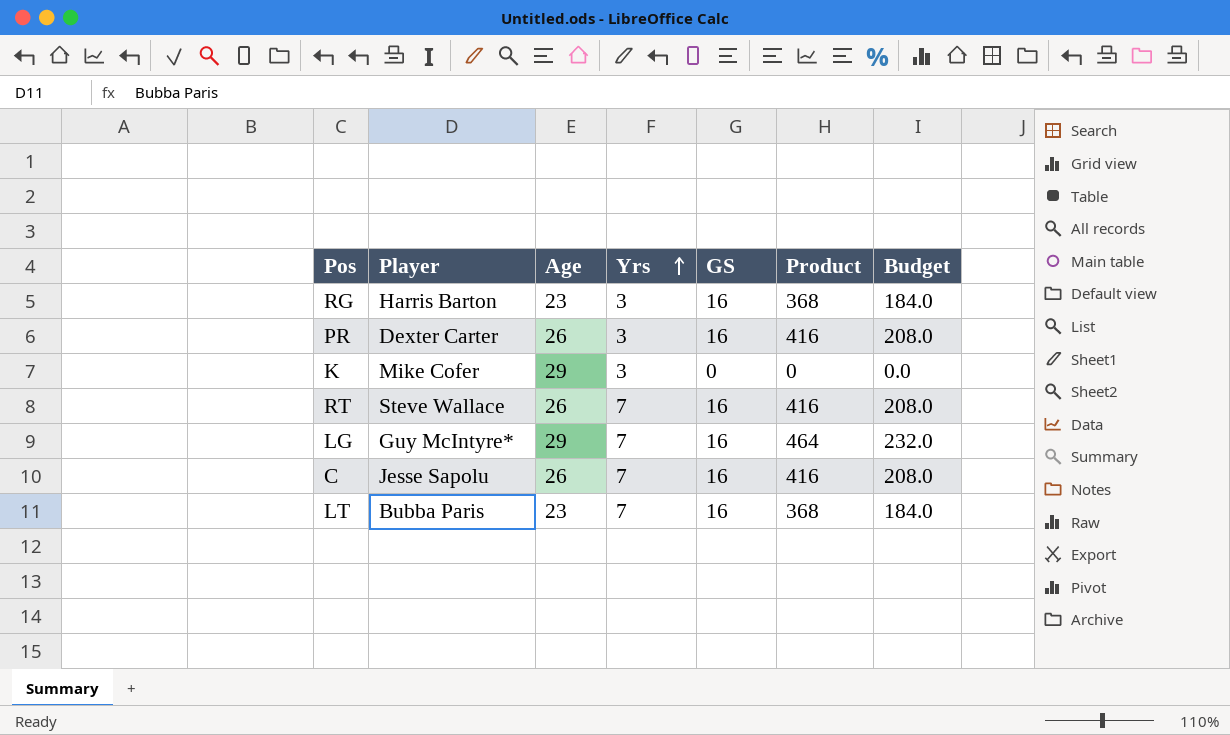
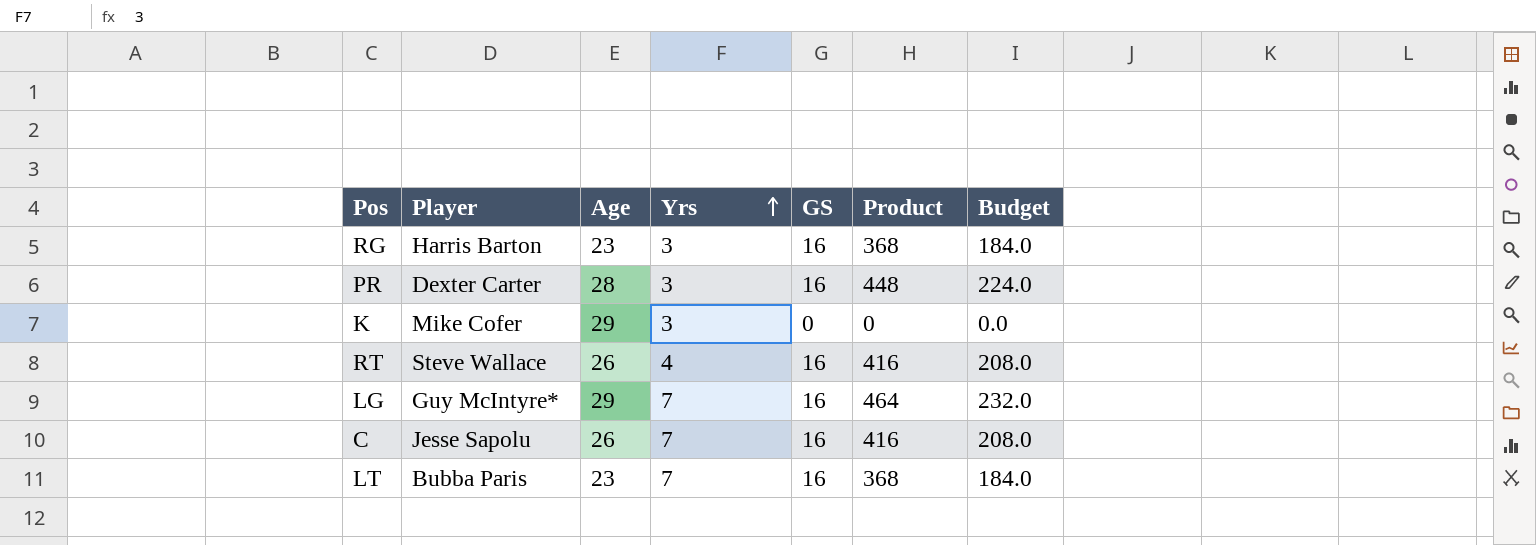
PR | Age: 26 -> 28
PR | Product: 416 -> 448
PR | Budget: 208.0 -> 224.0
RT | Yrs: 7 -> 4

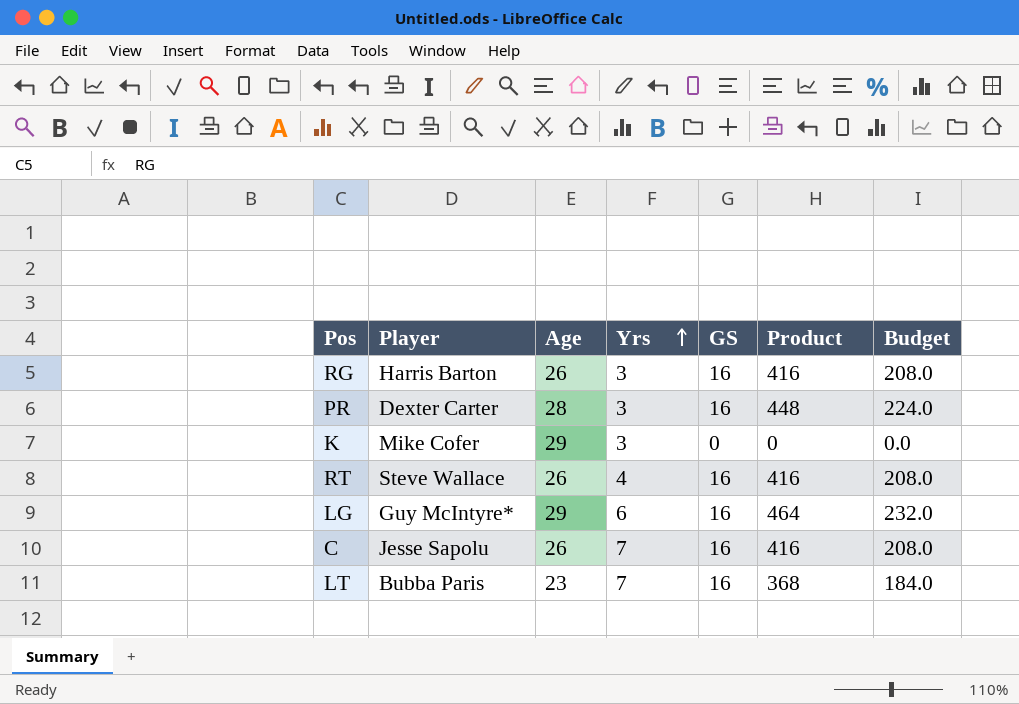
RG | Age: 23 -> 26
RG | Product: 368 -> 416
RG | Budget: 184.0 -> 208.0
LG | Yrs: 7 -> 6

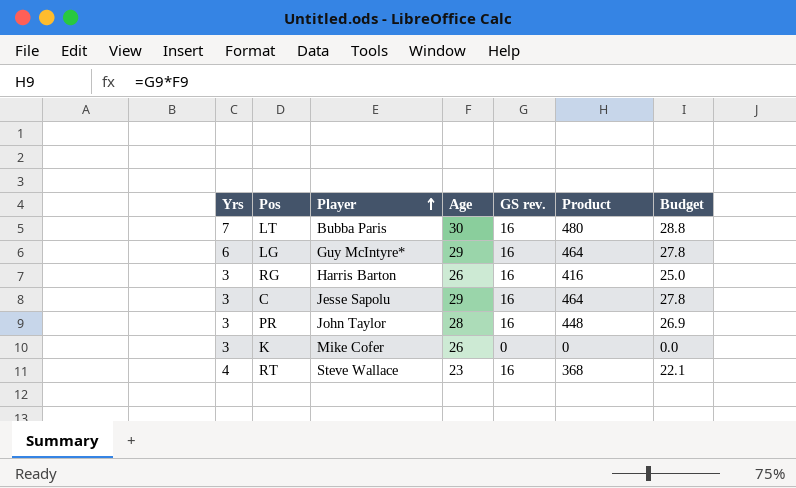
row order: Yrs ascending -> Player ascending
column Yrs | position: 4 -> 1
column name: GS -> GS rev.
column Budget | formula: [Product] * 0.5 -> [Product] * 0.06
LT | Age: 23 -> 30
LT | Product: 368 -> 480
C | Yrs: 7 -> 3
C | Age: 26 -> 29
C | Product: 416 -> 464
PR | Player: Dexter Carter -> John Taylor
K | Age: 29 -> 26
RT | Age: 26 -> 23
RT | Product: 416 -> 368

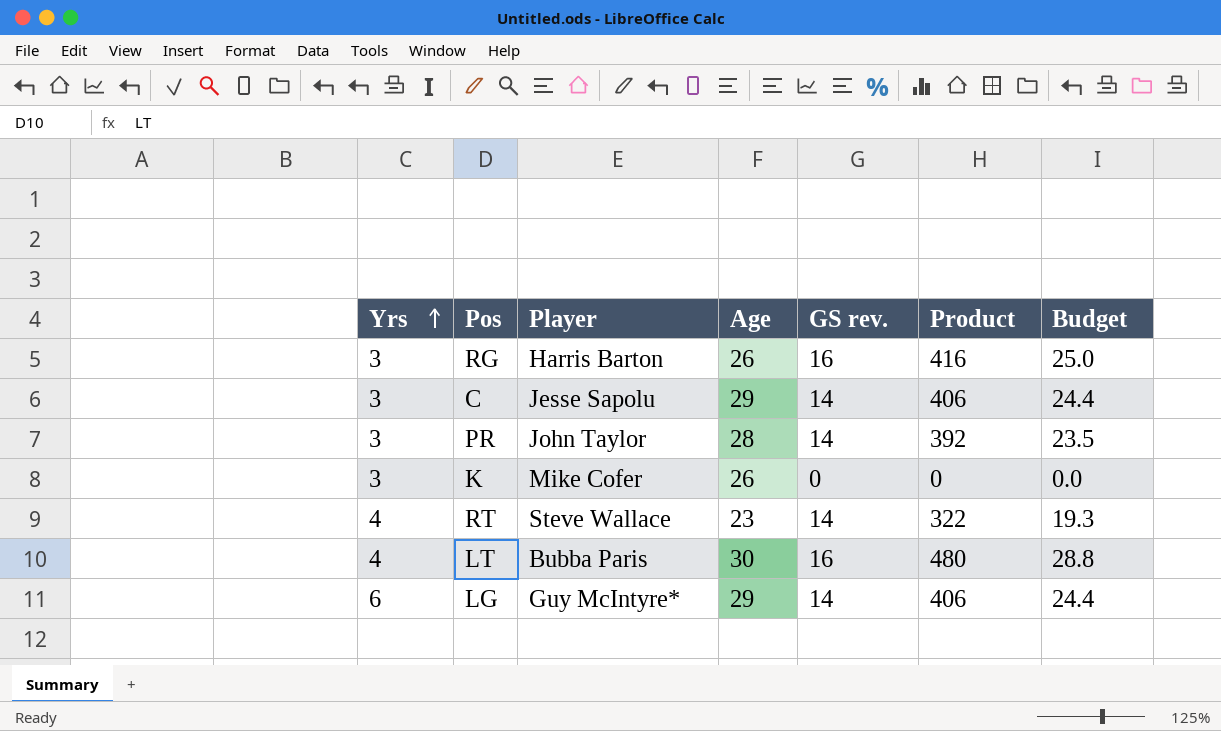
row order: Player ascending -> Yrs ascending
C | GS rev.: 16 -> 14
C | Product: 464 -> 406
C | Budget: 27.8 -> 24.4
PR | GS rev.: 16 -> 14
PR | Product: 448 -> 392
PR | Budget: 26.9 -> 23.5
RT | GS rev.: 16 -> 14
RT | Product: 368 -> 322
RT | Budget: 22.1 -> 19.3
LT | Yrs: 7 -> 4
LG | GS rev.: 16 -> 14
LG | Product: 464 -> 406
LG | Budget: 27.8 -> 24.4

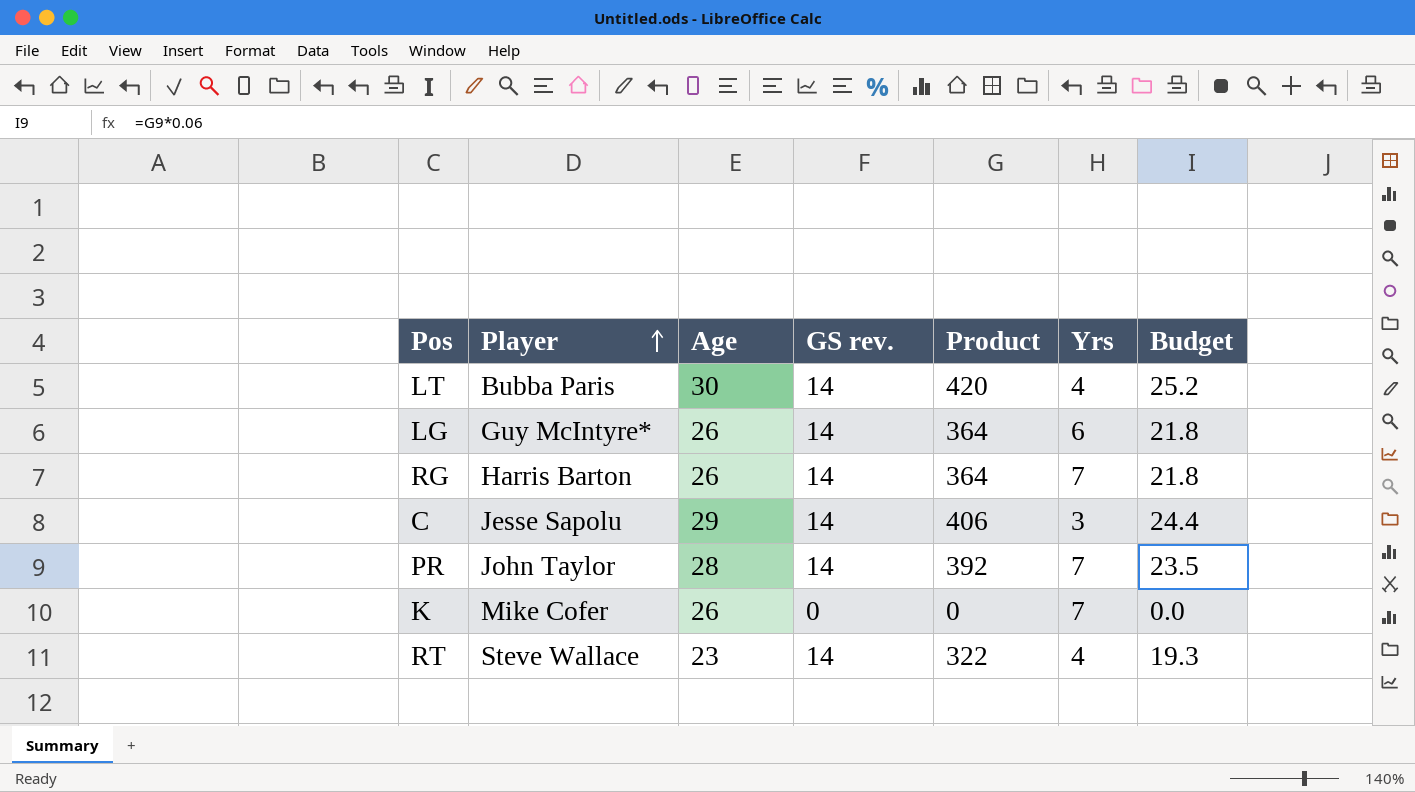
row order: Yrs ascending -> Player ascending
column Yrs | position: 1 -> 6
LT | GS rev.: 16 -> 14
LT | Product: 480 -> 420
LT | Budget: 28.8 -> 25.2
LG | Age: 29 -> 26
LG | Product: 406 -> 364
LG | Budget: 24.4 -> 21.8
RG | GS rev.: 16 -> 14
RG | Product: 416 -> 364
RG | Yrs: 3 -> 7
RG | Budget: 25.0 -> 21.8
PR | Yrs: 3 -> 7
K | Yrs: 3 -> 7

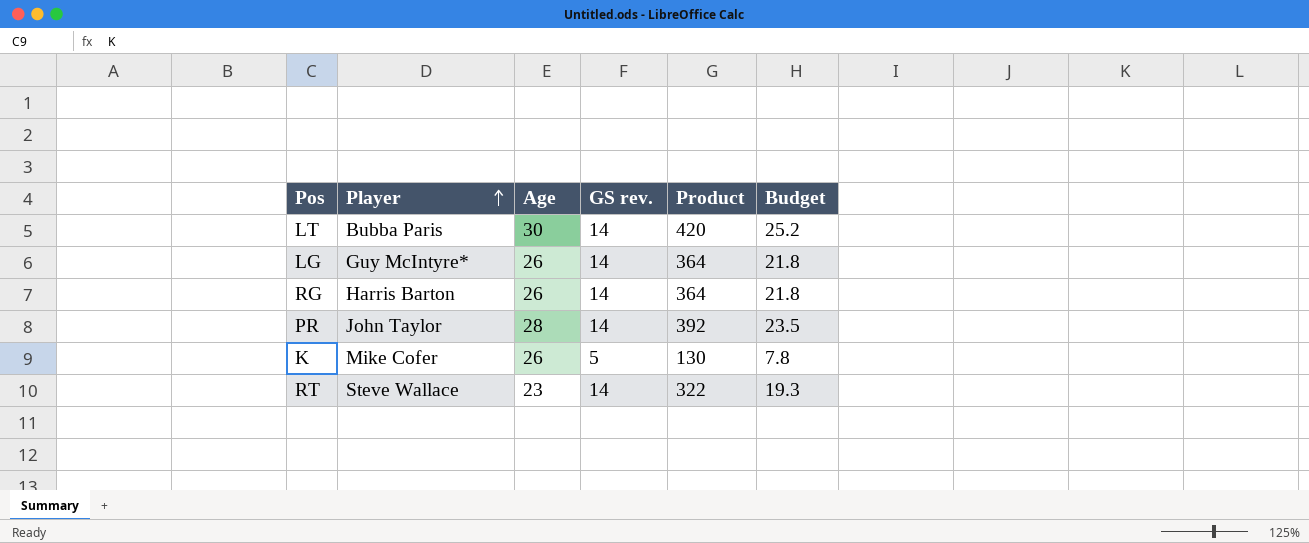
column Yrs | position: 6 -> none
row C: Jesse Sapolu | 29 | 14 | 406 | 3 | 24.4 -> none
K | GS rev.: 0 -> 5
K | Product: 0 -> 130
K | Budget: 0.0 -> 7.8

